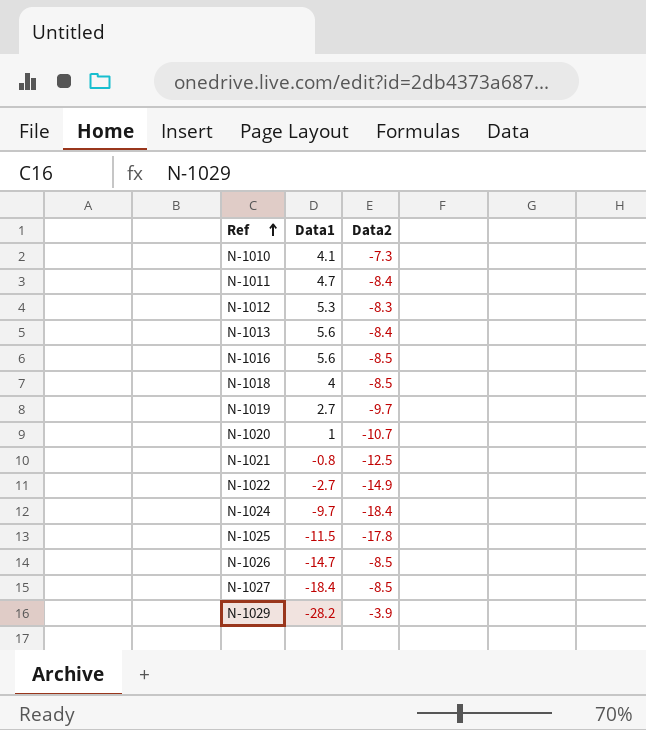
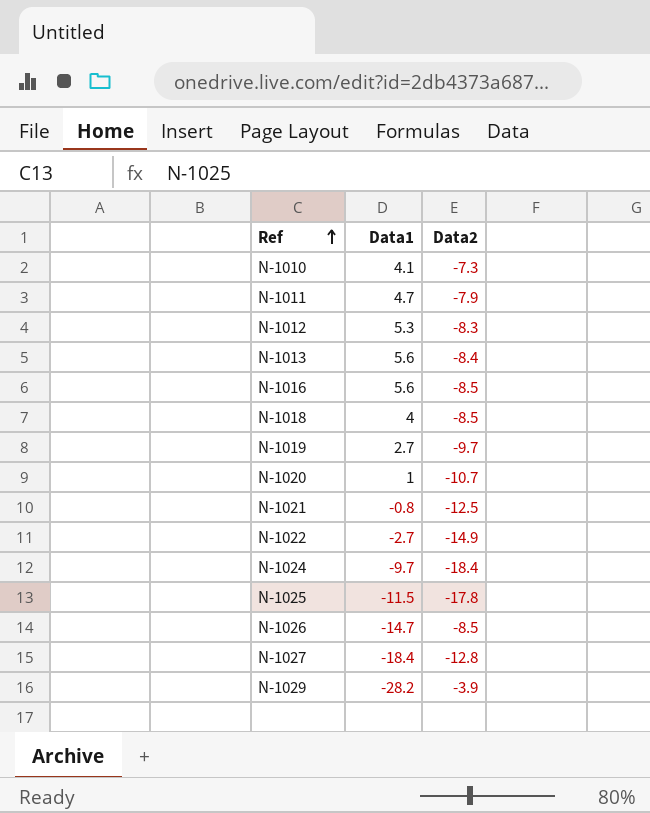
N-1011 | Data2: -8.4 -> -7.9
N-1027 | Data2: -8.5 -> -12.8

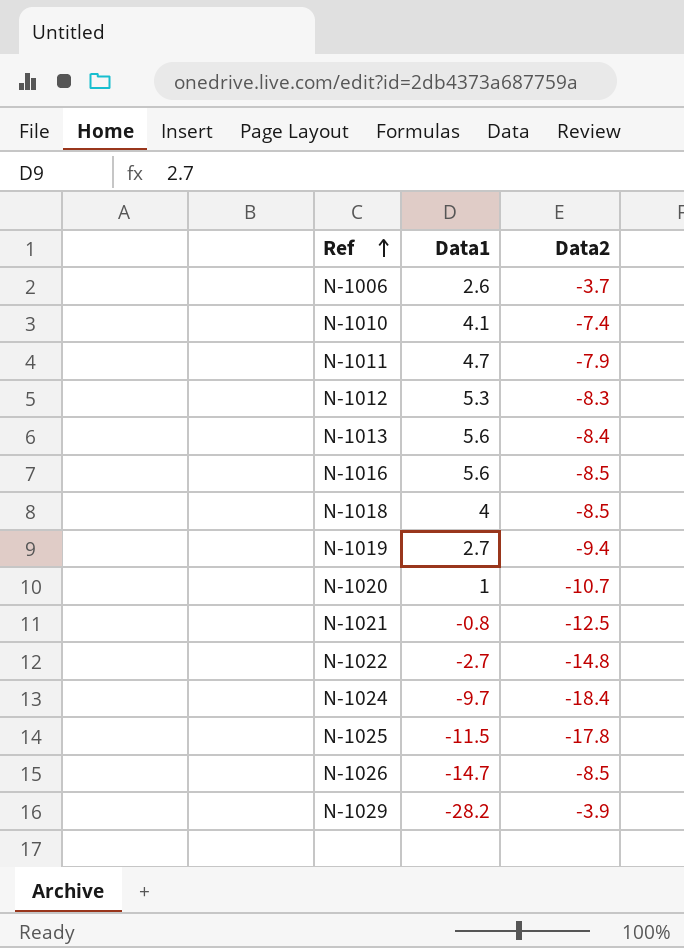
row N-1027: -18.4 | -12.8 -> none
row N-1006: none -> 2.6 | -3.7
N-1010 | Data2: -7.3 -> -7.4
N-1019 | Data2: -9.7 -> -9.4
N-1022 | Data2: -14.9 -> -14.8

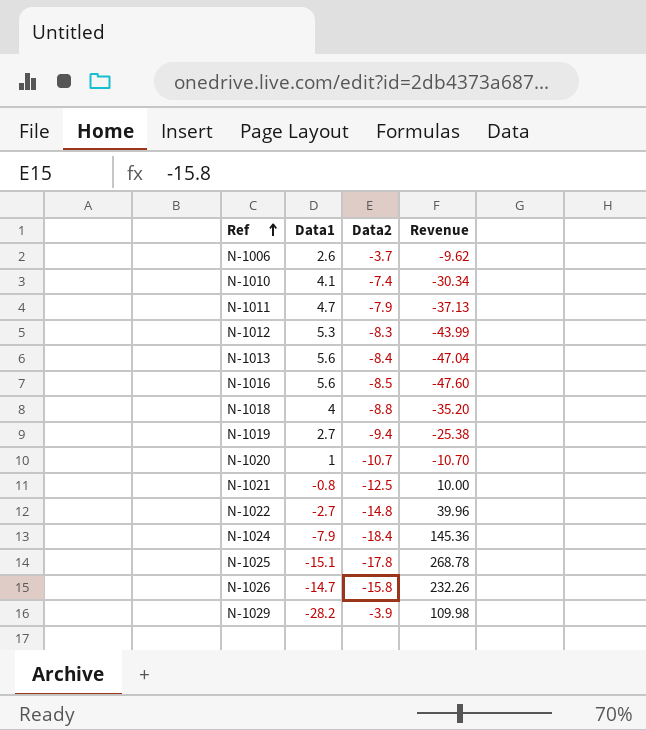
column Revenue | formula: none -> [Data1] * [Data2]
N-1018 | Data2: -8.5 -> -8.8
N-1024 | Data1: -9.7 -> -7.9
N-1025 | Data1: -11.5 -> -15.1
N-1026 | Data2: -8.5 -> -15.8

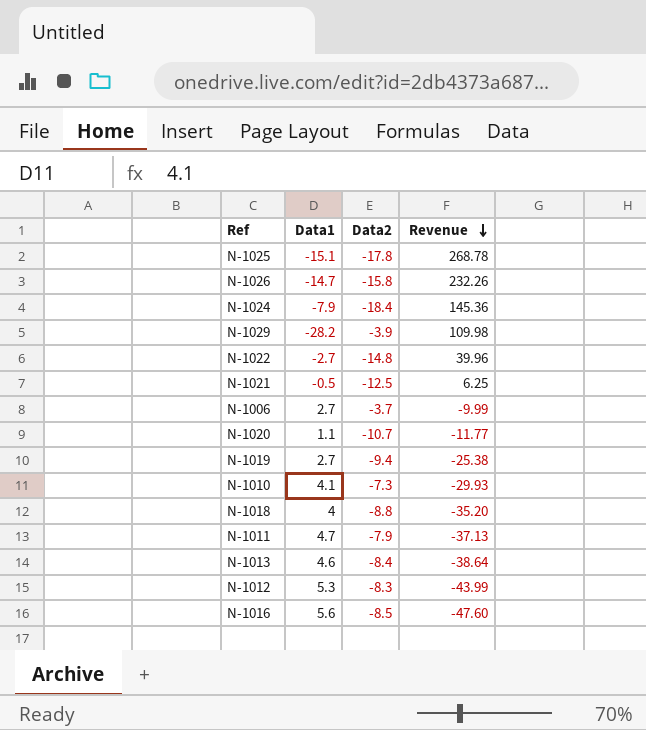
row order: Ref ascending -> Revenue descending
N-1021 | Data1: -0.8 -> -0.5
N-1021 | Revenue: 10.00 -> 6.25
N-1006 | Data1: 2.6 -> 2.7
N-1006 | Revenue: -9.62 -> -9.99
N-1020 | Data1: 1 -> 1.1
N-1020 | Revenue: -10.70 -> -11.77
N-1010 | Data2: -7.4 -> -7.3
N-1010 | Revenue: -30.34 -> -29.93
N-1013 | Data1: 5.6 -> 4.6
N-1013 | Revenue: -47.04 -> -38.64

